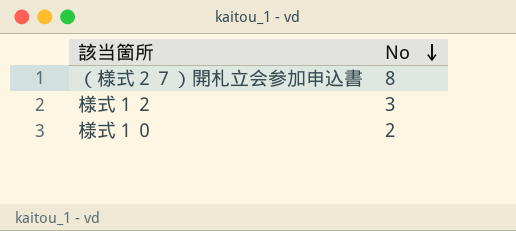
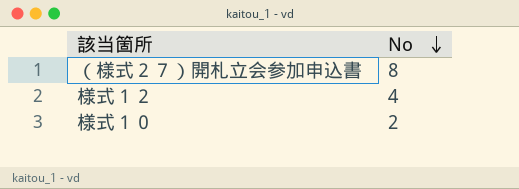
様式１２ | No: 3 -> 4

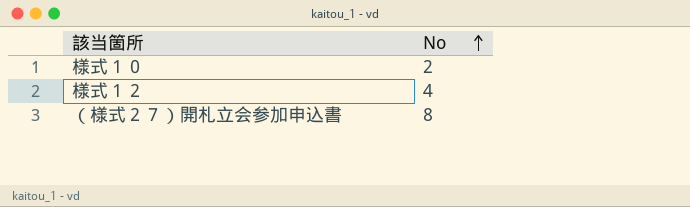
row order: No descending -> No ascending

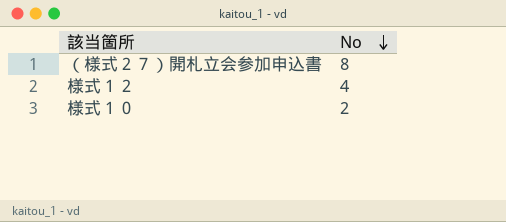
row order: No ascending -> No descending

